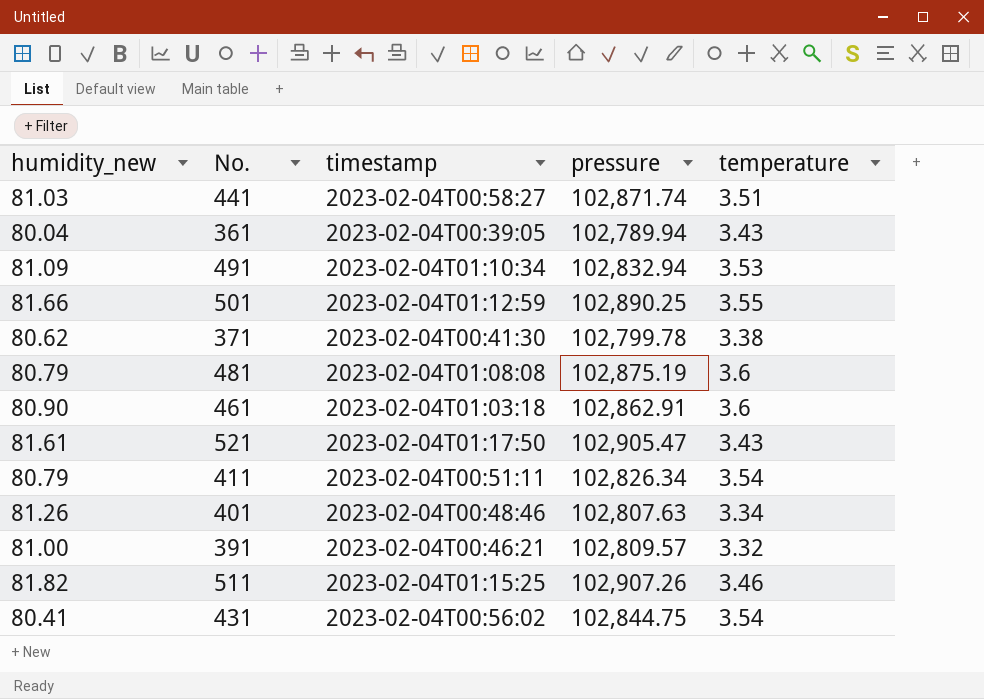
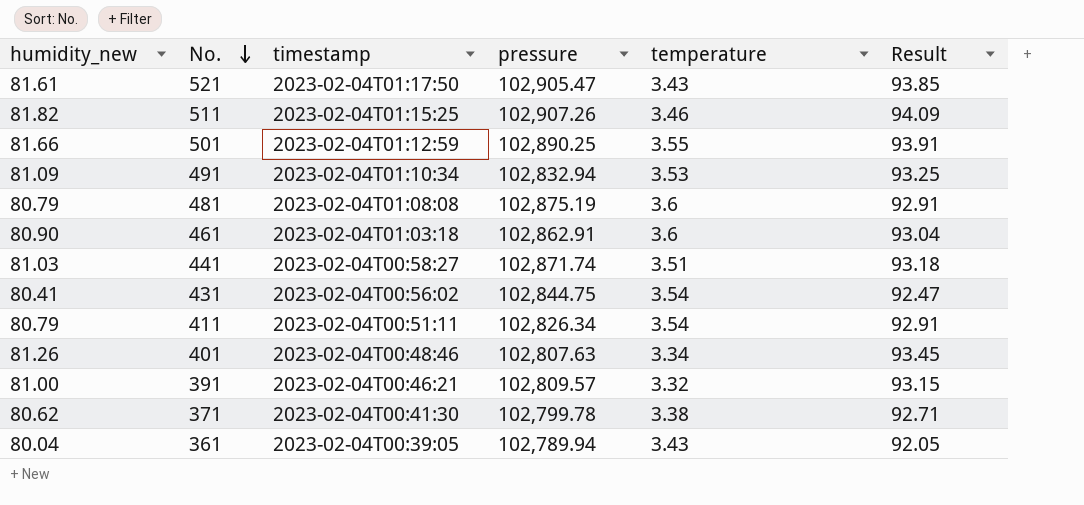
row order: none -> No. descending
column Result | formula: none -> [humidity_new] * 1.15

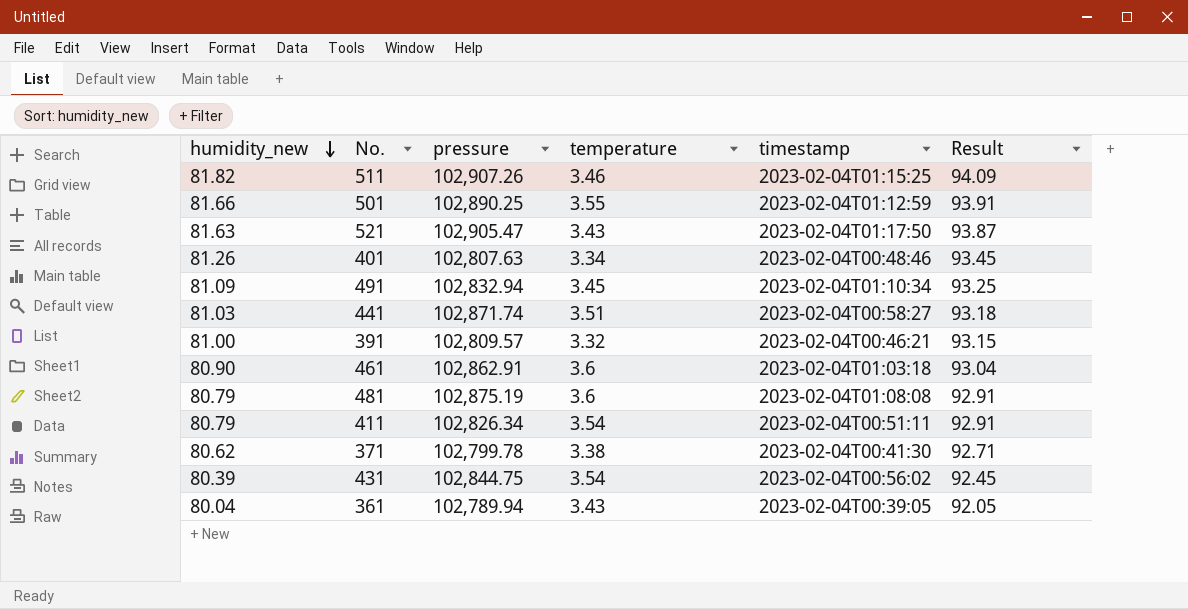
row order: No. descending -> humidity_new descending
column timestamp | position: 3 -> 5
521 | humidity_new: 81.61 -> 81.63
521 | Result: 93.85 -> 93.87
491 | temperature: 3.53 -> 3.45
431 | humidity_new: 80.41 -> 80.39
431 | Result: 92.47 -> 92.45

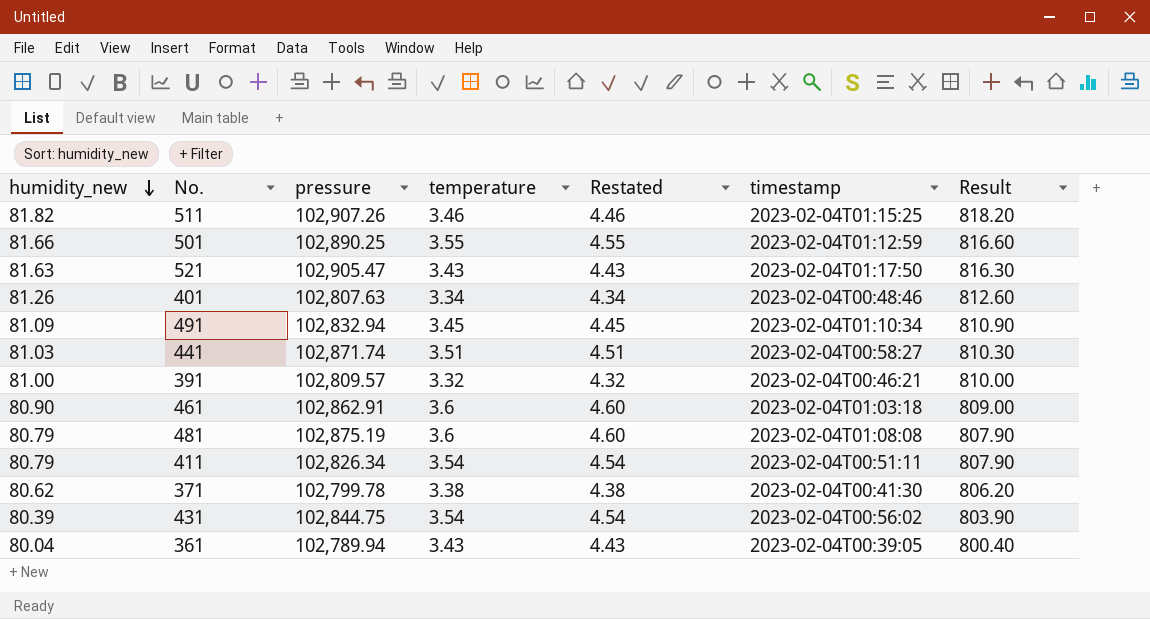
column Restated | formula: none -> [temperature] + 1
column Result | formula: [humidity_new] * 1.15 -> [humidity_new] * 10

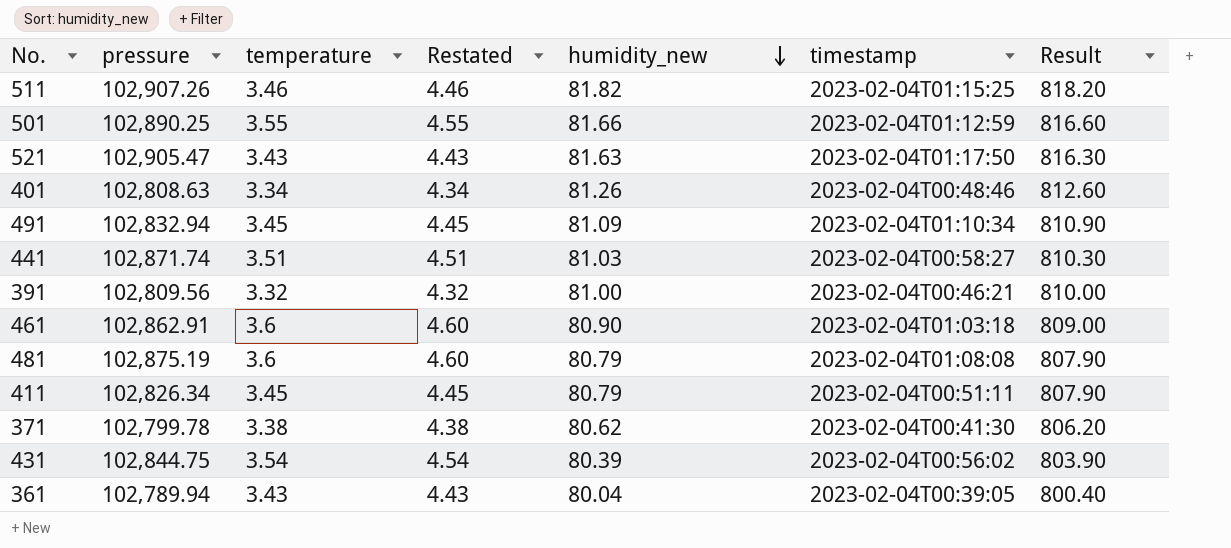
column humidity_new | position: 1 -> 5
401 | pressure: 102,807.63 -> 102,808.63
391 | pressure: 102,809.57 -> 102,809.56
411 | temperature: 3.54 -> 3.45
411 | Restated: 4.54 -> 4.45

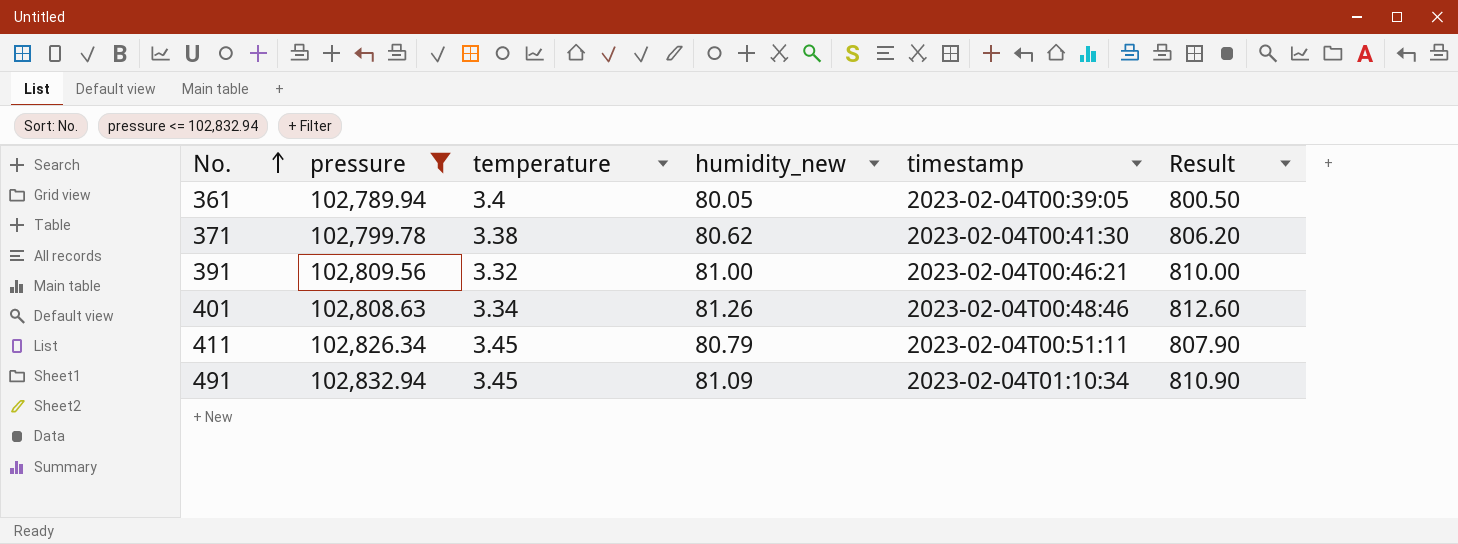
filter: none -> pressure <= 102,832.94
row order: humidity_new descending -> No. ascending
column Restated | formula: [temperature] + 1 -> none
361 | temperature: 3.43 -> 3.4
361 | humidity_new: 80.04 -> 80.05
361 | Result: 800.40 -> 800.50

